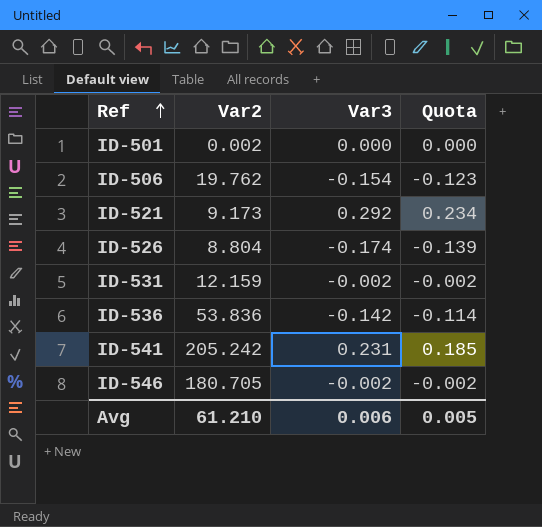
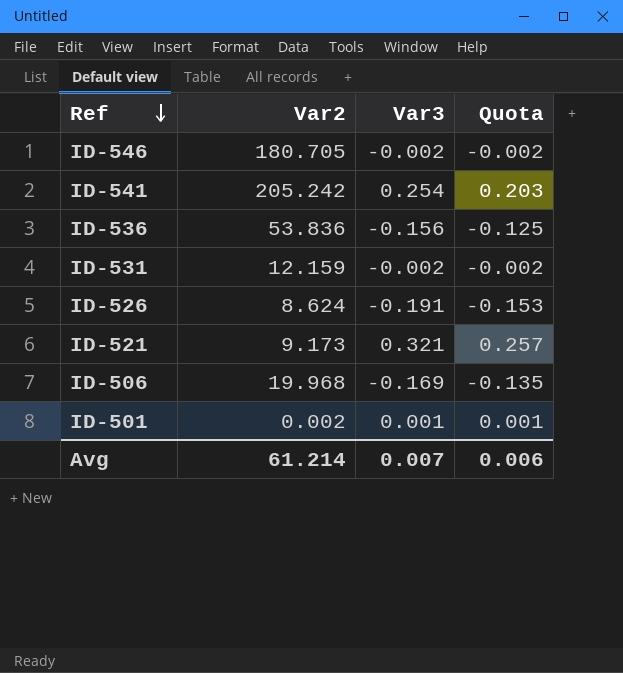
row order: Ref ascending -> Ref descending
ID-541 | Var3: 0.231 -> 0.254
ID-541 | Quota: 0.185 -> 0.203
ID-536 | Var3: -0.142 -> -0.156
ID-536 | Quota: -0.114 -> -0.125
ID-526 | Var2: 8.804 -> 8.624
ID-526 | Var3: -0.174 -> -0.191
ID-526 | Quota: -0.139 -> -0.153
ID-521 | Var3: 0.292 -> 0.321
ID-521 | Quota: 0.234 -> 0.257
ID-506 | Var2: 19.762 -> 19.968
ID-506 | Var3: -0.154 -> -0.169
ID-506 | Quota: -0.123 -> -0.135
ID-501 | Var3: 0.000 -> 0.001
ID-501 | Quota: 0.000 -> 0.001
Avg | Var2: 61.210 -> 61.214
Avg | Var3: 0.006 -> 0.007
Avg | Quota: 0.005 -> 0.006

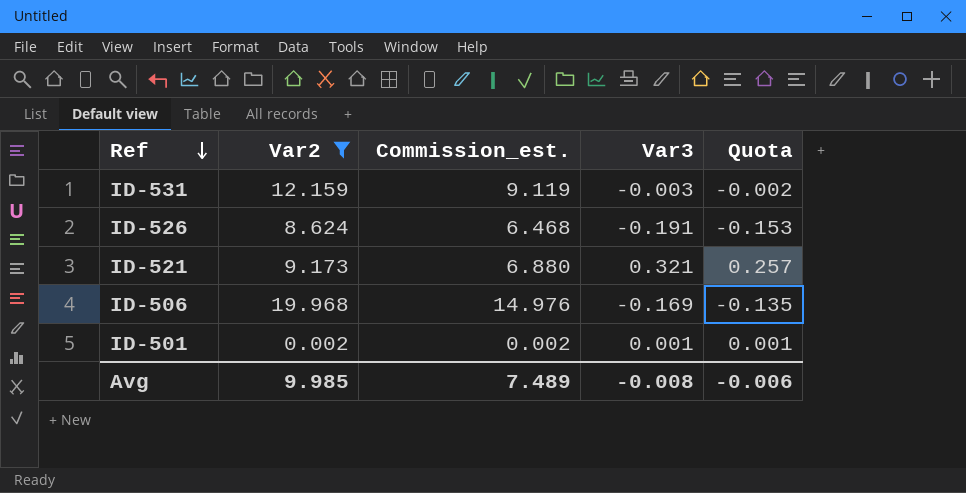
filter: none -> Var2 <= 19.968
column Commission_est. | formula: none -> [Var2] * 0.75
ID-531 | Var3: -0.002 -> -0.003
Avg | Var2: 61.214 -> 9.985
Avg | Var3: 0.007 -> -0.008
Avg | Quota: 0.006 -> -0.006

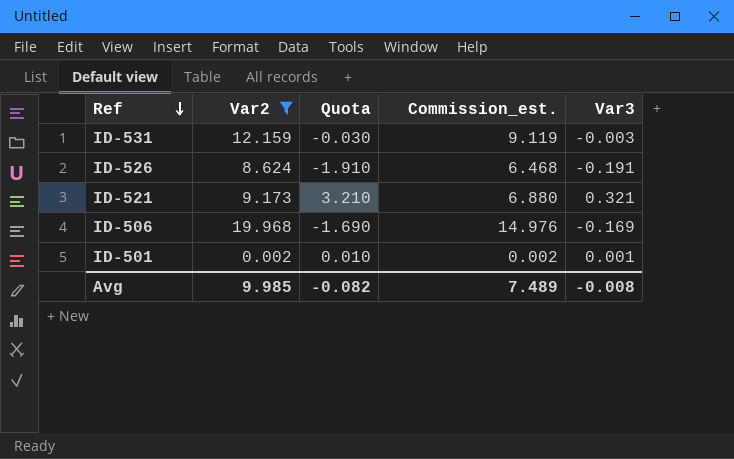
column Quota | formula: [Var3] * 0.8 -> [Var3] * 10
column Quota | position: 5 -> 3
Avg | Quota: -0.006 -> -0.082

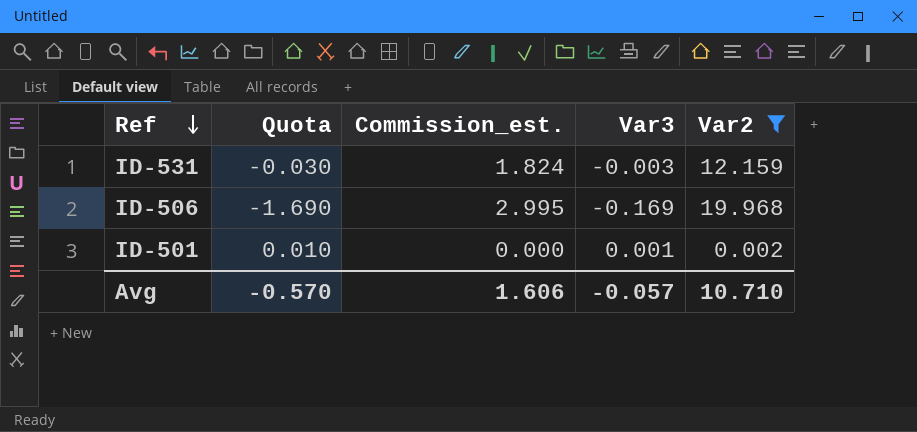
column Commission_est. | formula: [Var2] * 0.75 -> [Var2] * 0.15
column Var2 | position: 2 -> 5
row ID-526: 8.624 | -1.910 | 6.468 | -0.191 -> none
row ID-521: 9.173 | 3.210 | 6.880 | 0.321 -> none
Avg | Quota: -0.082 -> -0.570
Avg | Commission_est.: 7.489 -> 1.606
Avg | Var3: -0.008 -> -0.057
Avg | Var2: 9.985 -> 10.710

